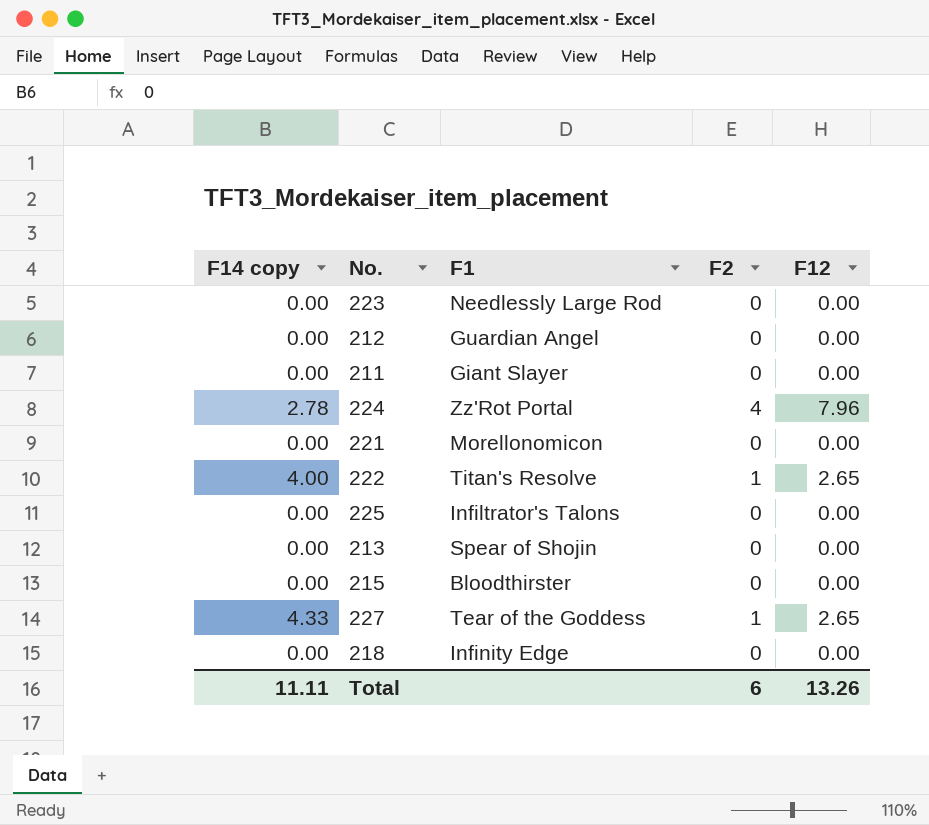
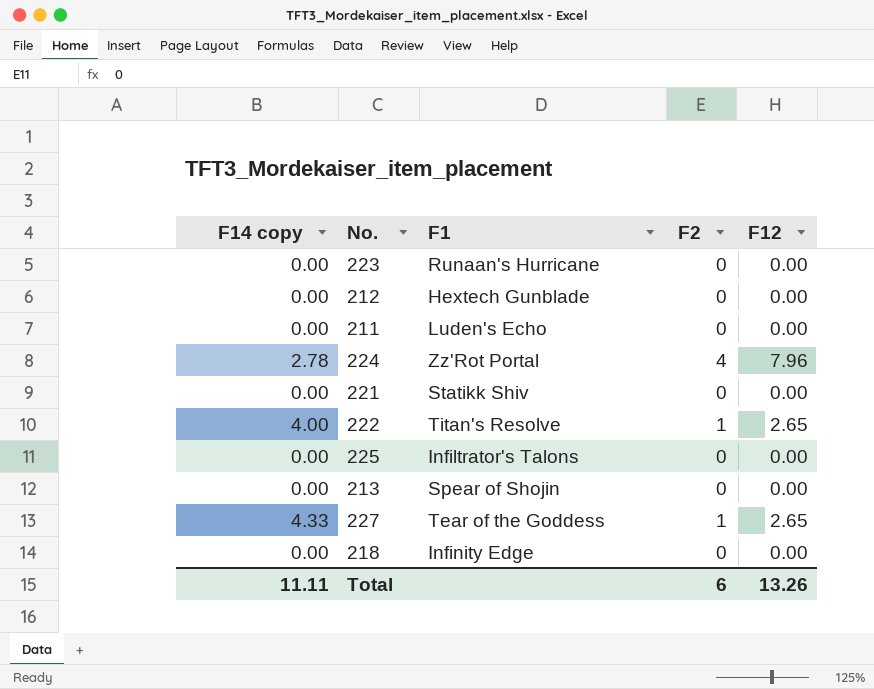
row 215: 0.00 | Bloodthirster | 0 | 0.00 -> none
223 | F1: Needlessly Large Rod -> Runaan's Hurricane
212 | F1: Guardian Angel -> Hextech Gunblade
211 | F1: Giant Slayer -> Luden's Echo
221 | F1: Morellonomicon -> Statikk Shiv

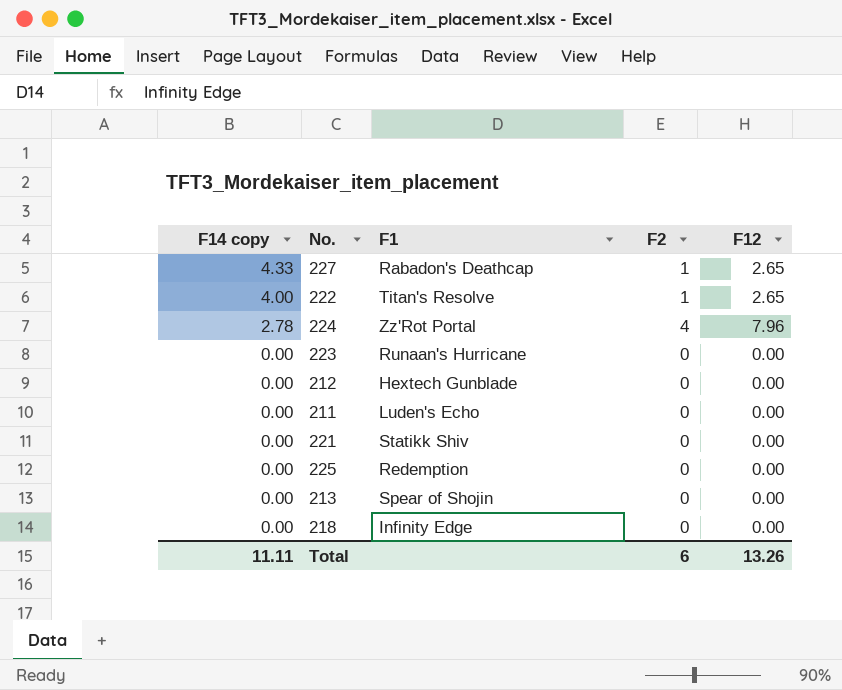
row order: none -> F14 copy descending
227 | F1: Tear of the Goddess -> Rabadon's Deathcap
225 | F1: Infiltrator's Talons -> Redemption

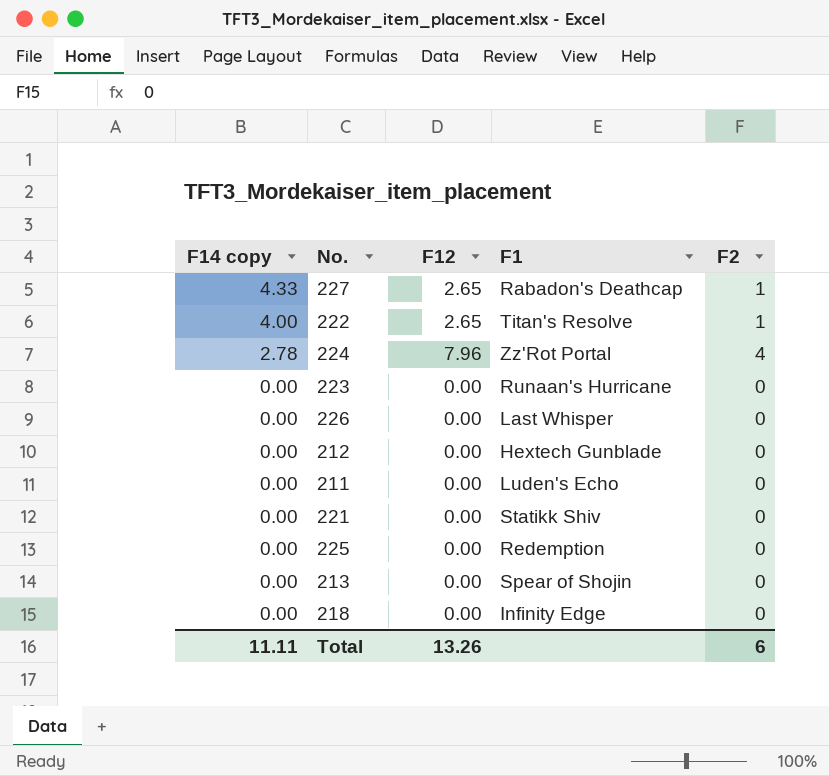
column F12 | position: 5 -> 3
row 226: none -> 0.00 | 0.00 | Last Whisper | 0

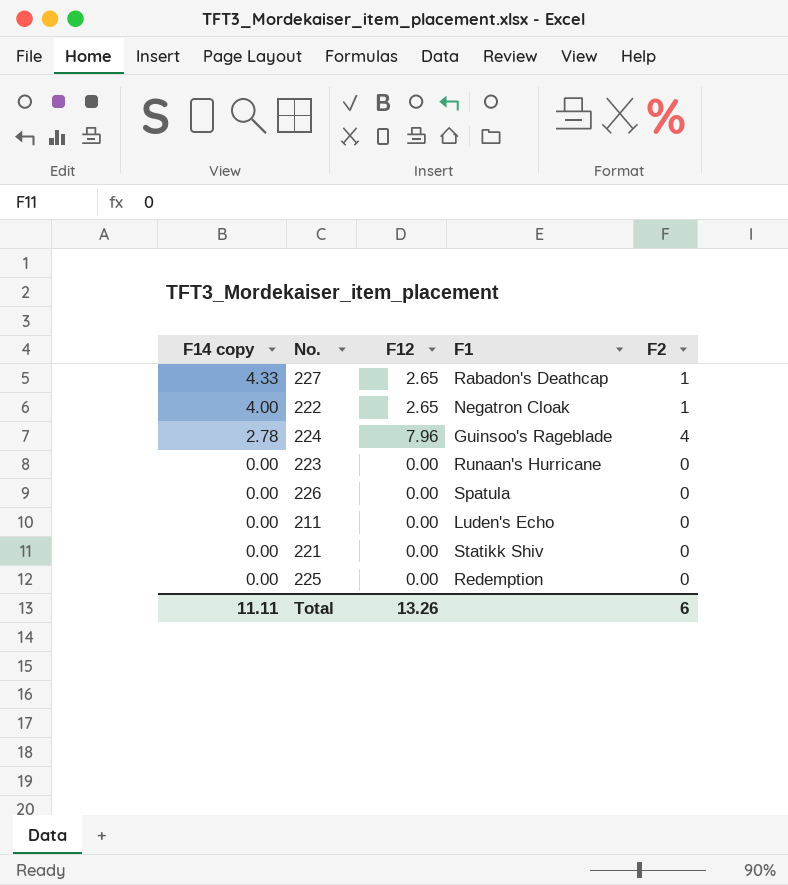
row 212: 0.00 | 0.00 | Hextech Gunblade | 0 -> none
row 213: 0.00 | 0.00 | Spear of Shojin | 0 -> none
row 218: 0.00 | 0.00 | Infinity Edge | 0 -> none
222 | F1: Titan's Resolve -> Negatron Cloak
224 | F1: Zz'Rot Portal -> Guinsoo's Rageblade
226 | F1: Last Whisper -> Spatula

